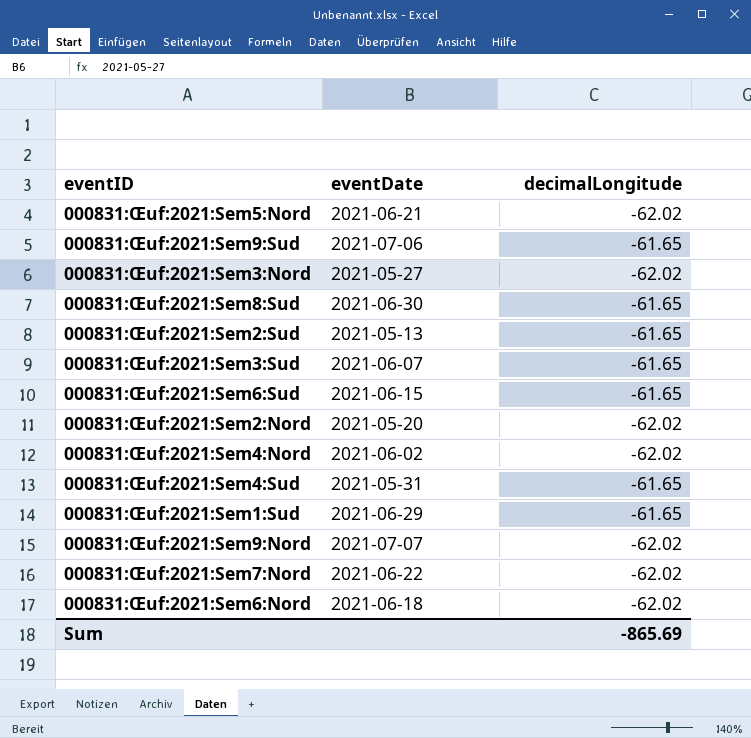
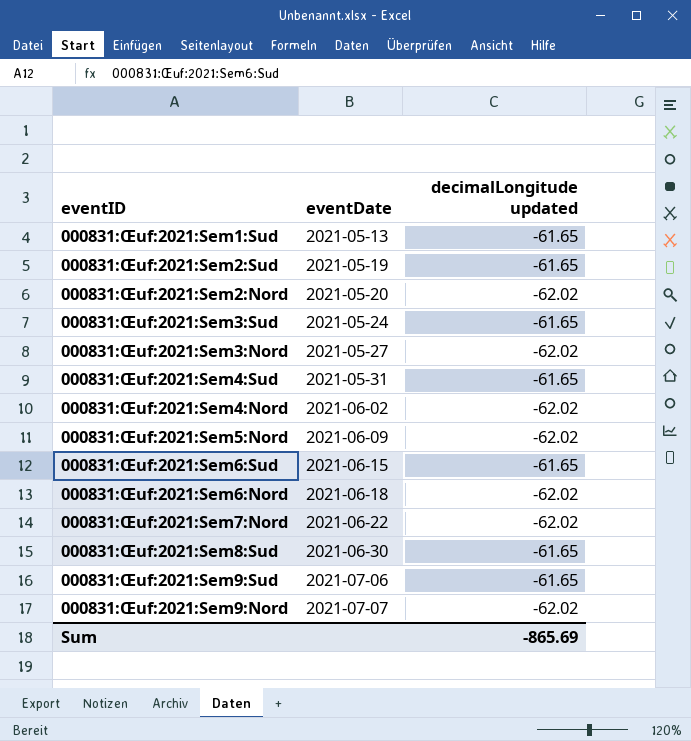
row order: none -> eventDate ascending
column name: decimalLongitude -> decimalLongitude updated
000831:Œuf:2021:Sem1:Sud | eventDate: 2021-06-29 -> 2021-05-13
000831:Œuf:2021:Sem2:Sud | eventDate: 2021-05-13 -> 2021-05-19
000831:Œuf:2021:Sem3:Sud | eventDate: 2021-06-07 -> 2021-05-24
000831:Œuf:2021:Sem5:Nord | eventDate: 2021-06-21 -> 2021-06-09

